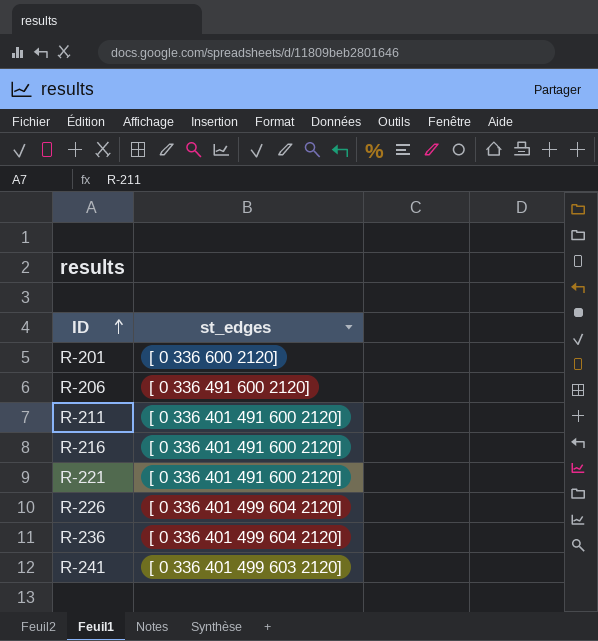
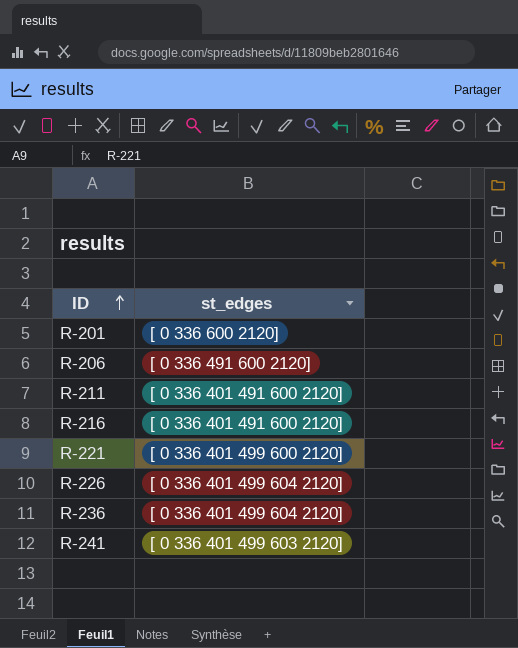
R-221 | st_edges: [ 0 336 401 491 600 2120] -> [ 0 336 401 499 600 2120]

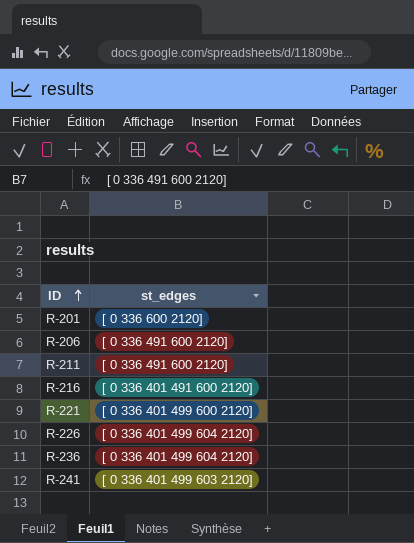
R-211 | st_edges: [ 0 336 401 491 600 2120] -> [ 0 336 491 600 2120]

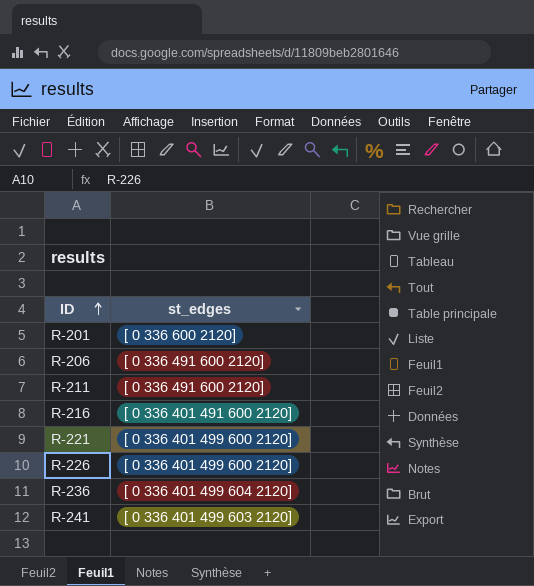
R-226 | st_edges: [ 0 336 401 499 604 2120] -> [ 0 336 401 499 600 2120]

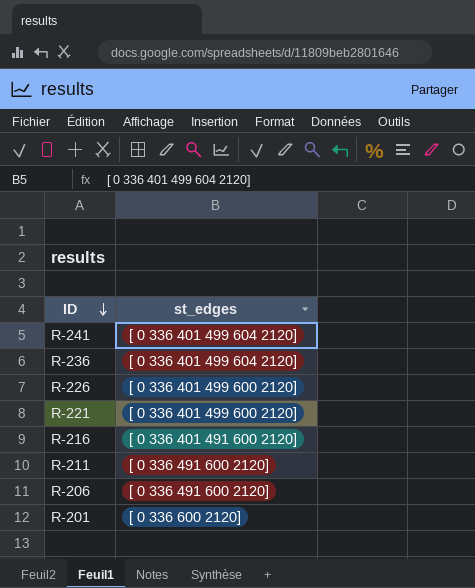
row order: ID ascending -> ID descending
R-241 | st_edges: [ 0 336 401 499 603 2120] -> [ 0 336 401 499 604 2120]

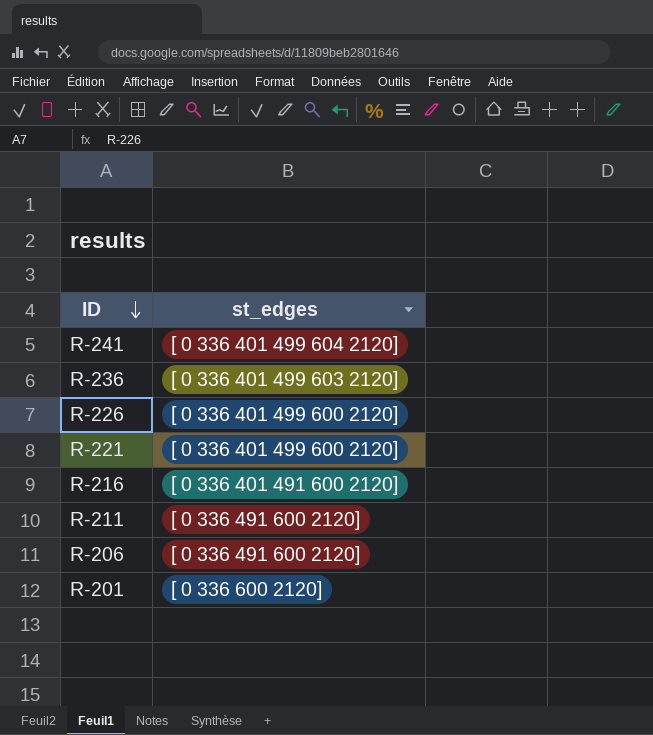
R-236 | st_edges: [ 0 336 401 499 604 2120] -> [ 0 336 401 499 603 2120]

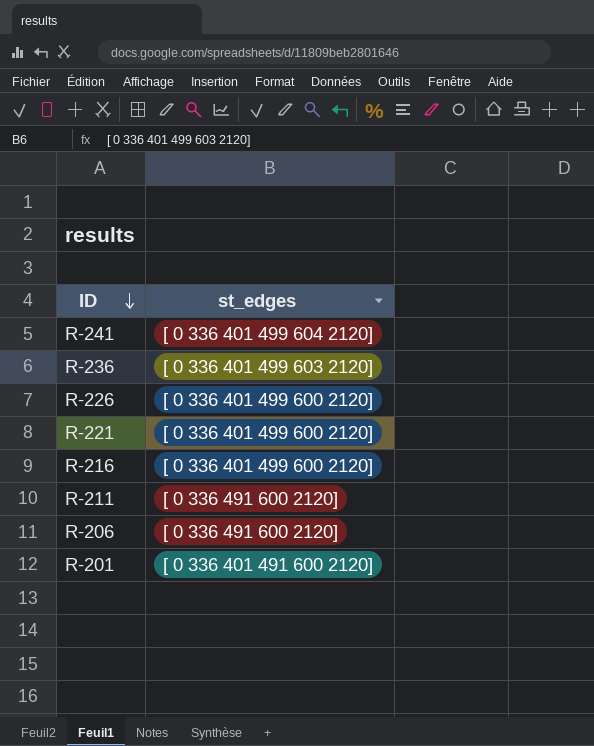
R-216 | st_edges: [ 0 336 401 491 600 2120] -> [ 0 336 401 499 600 2120]
R-201 | st_edges: [ 0 336 600 2120] -> [ 0 336 401 491 600 2120]

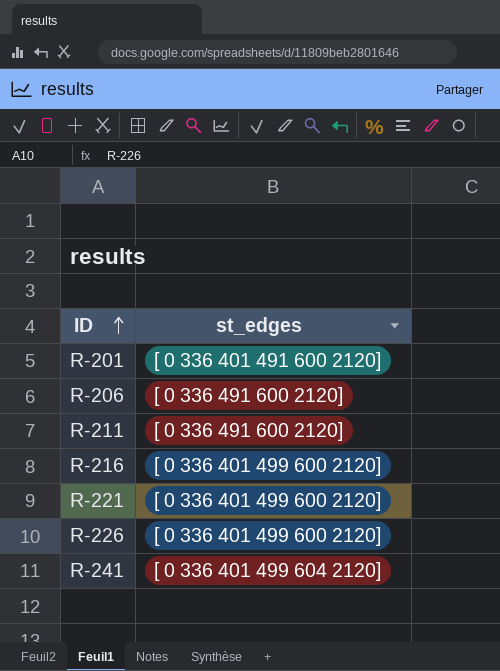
row order: ID descending -> ID ascending
row R-236: [ 0 336 401 499 603 2120] -> none

